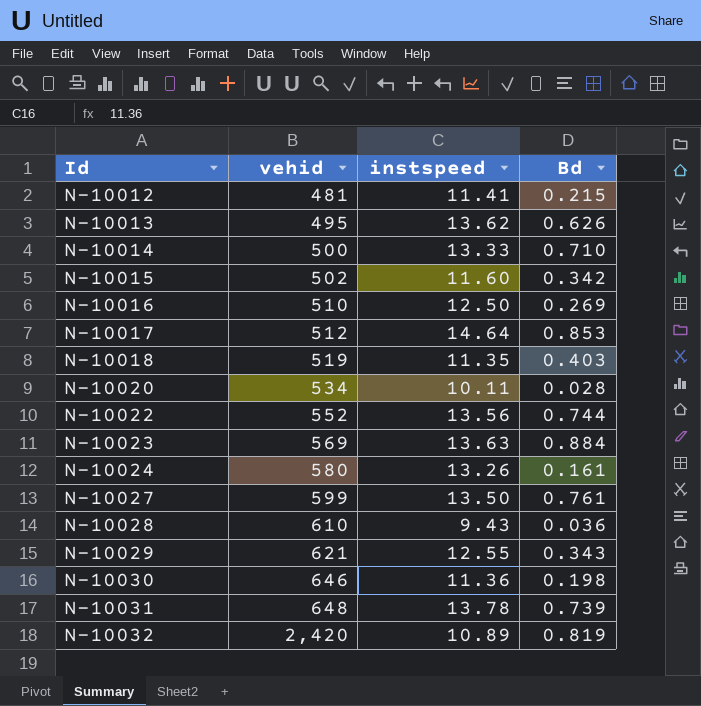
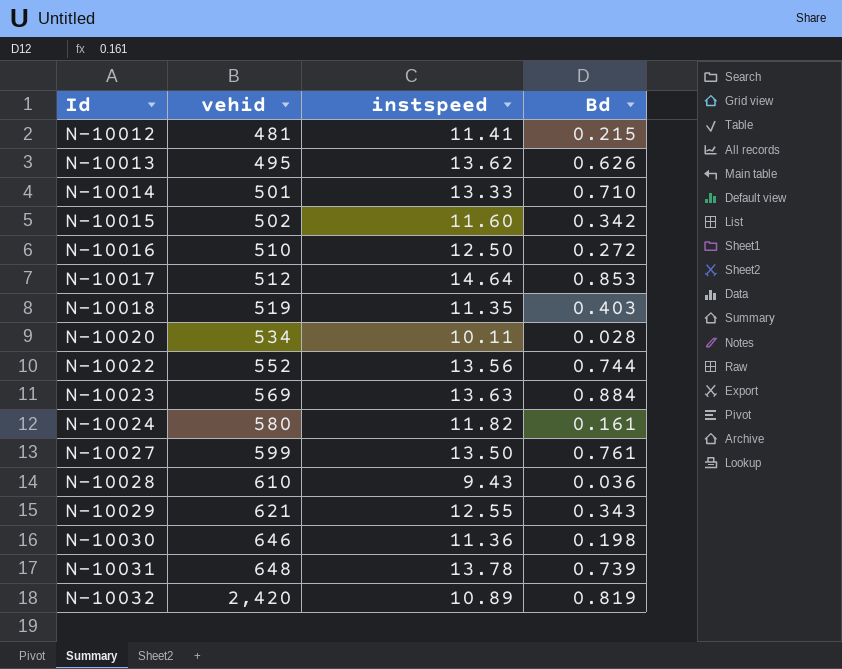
N-10014 | vehid: 500 -> 501
N-10016 | Bd: 0.269 -> 0.272
N-10024 | instspeed: 13.26 -> 11.82

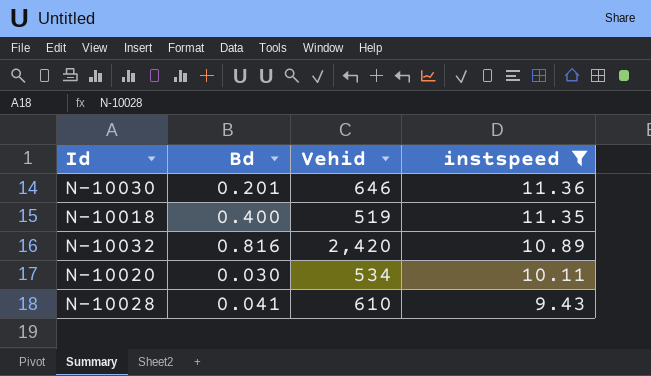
filter: none -> instspeed <= 11.36
row order: Id ascending -> instspeed descending
column Bd | position: 4 -> 2
column name: vehid -> Vehid
N-10030 | Bd: 0.198 -> 0.201
N-10018 | Bd: 0.403 -> 0.400
N-10032 | Bd: 0.819 -> 0.816
N-10020 | Bd: 0.028 -> 0.030
N-10028 | Bd: 0.036 -> 0.041

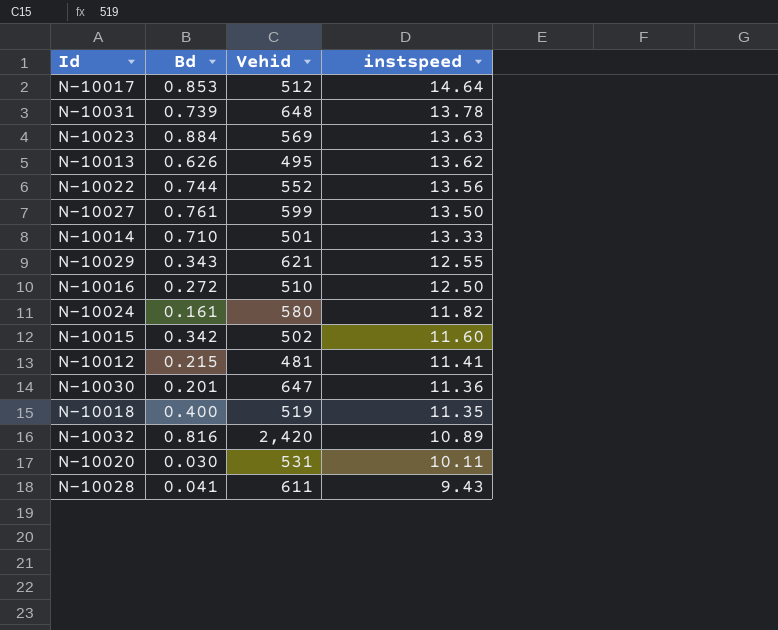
filter: instspeed <= 11.36 -> none
N-10030 | Vehid: 646 -> 647
N-10020 | Vehid: 534 -> 531
N-10028 | Vehid: 610 -> 611

